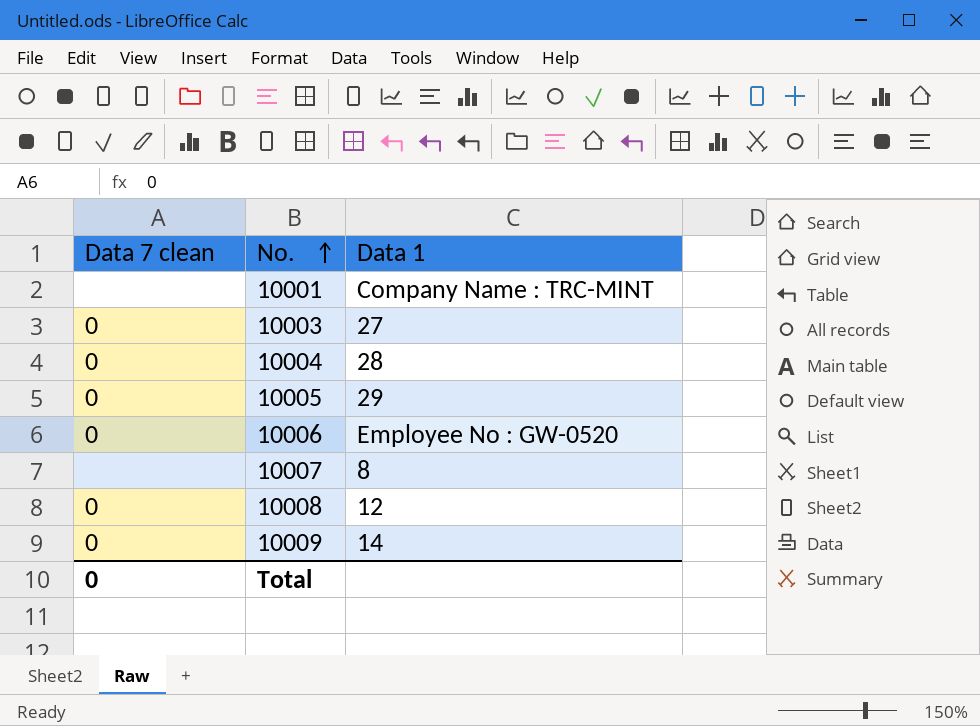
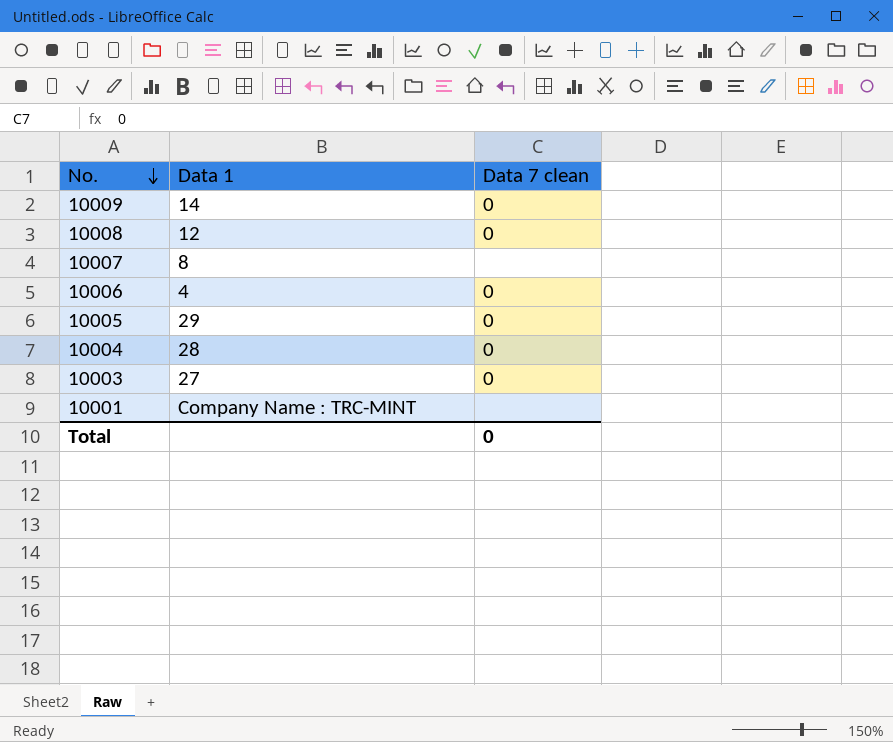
row order: No. ascending -> No. descending
column Data 7 clean | position: 1 -> 3
10006 | Data 1: Employee No : GW-0520 -> 4

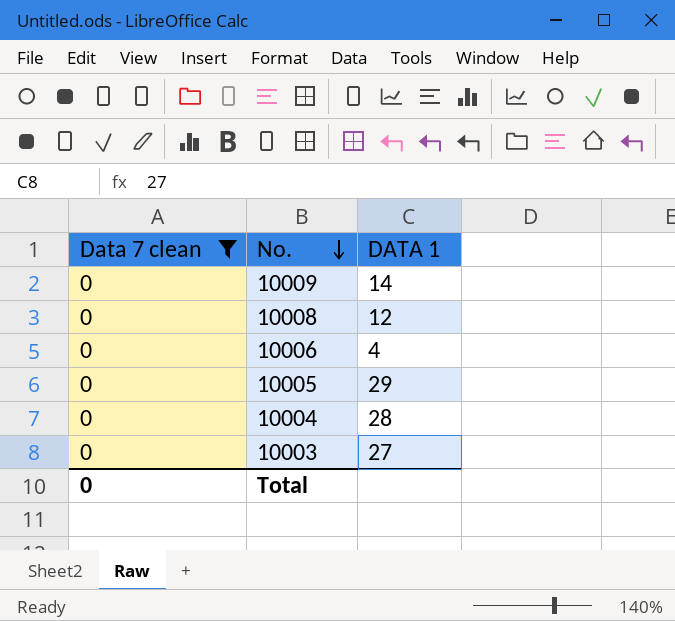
filter: none -> Data 7 clean = 0
column Data 7 clean | position: 3 -> 1
column name: Data 1 -> DATA 1

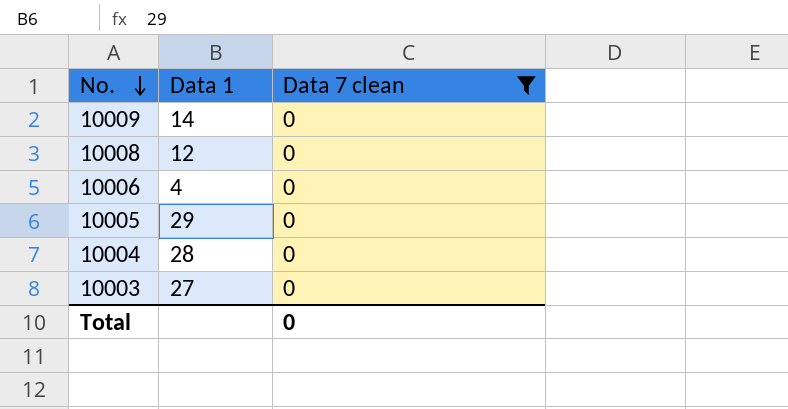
column name: DATA 1 -> Data 1
column Data 7 clean | position: 1 -> 3

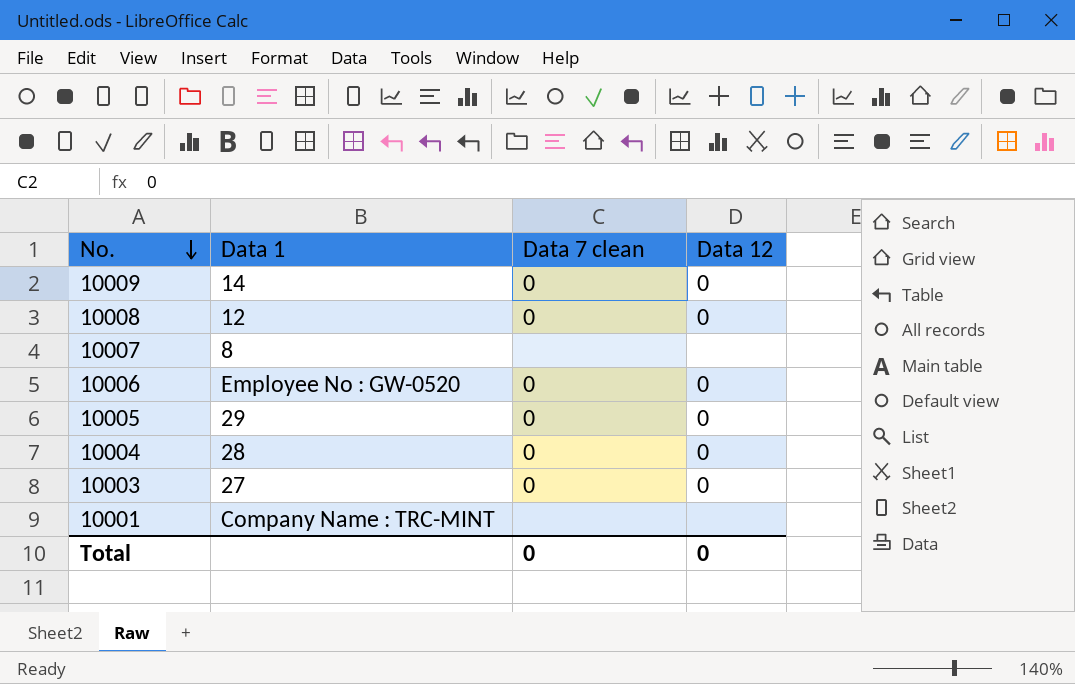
filter: Data 7 clean = 0 -> none
column Data 12 | position: none -> 4
10006 | Data 1: 4 -> Employee No : GW-0520

